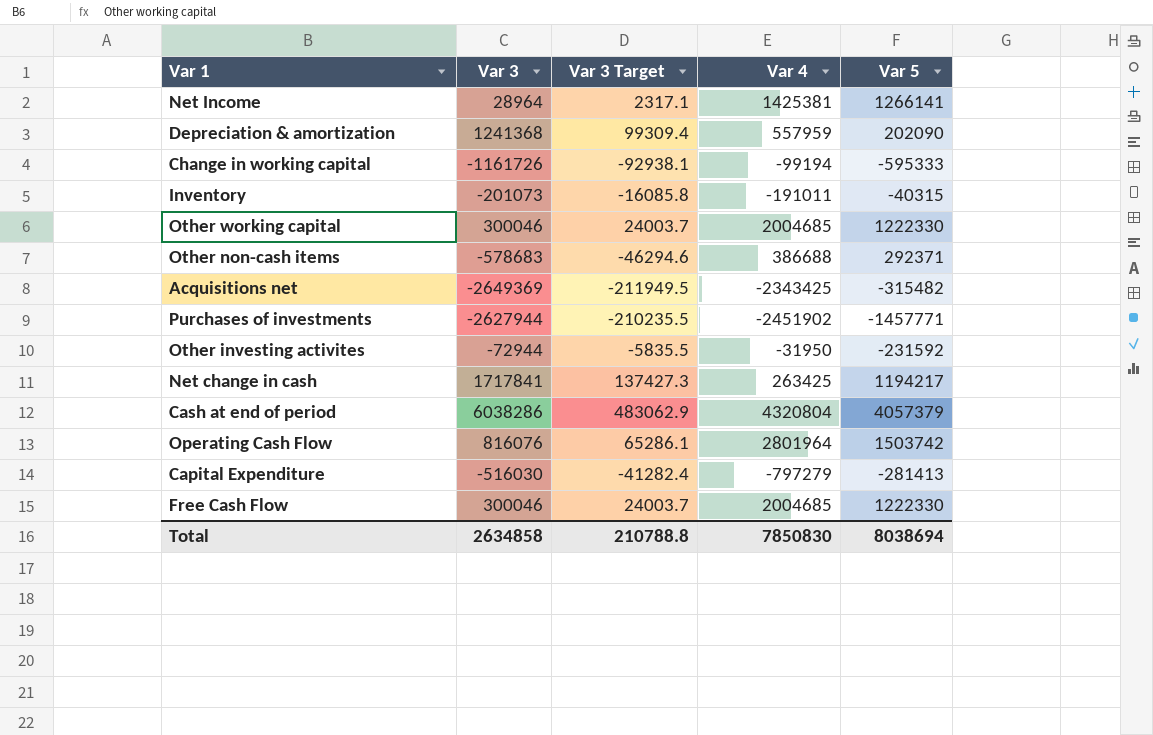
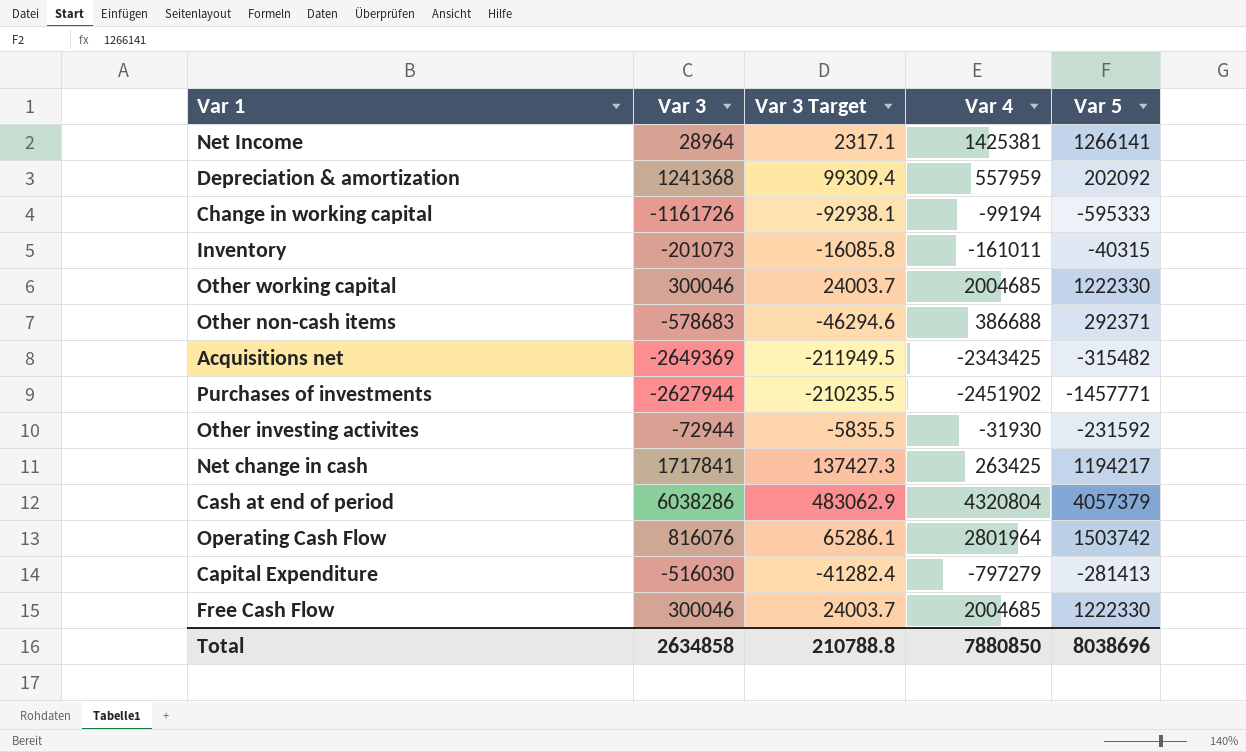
Depreciation & amortization | Var 5: 202090 -> 202092
Inventory | Var 4: -191011 -> -161011
Other investing activites | Var 4: -31950 -> -31930
Total | Var 4: 7850830 -> 7880850
Total | Var 5: 8038694 -> 8038696

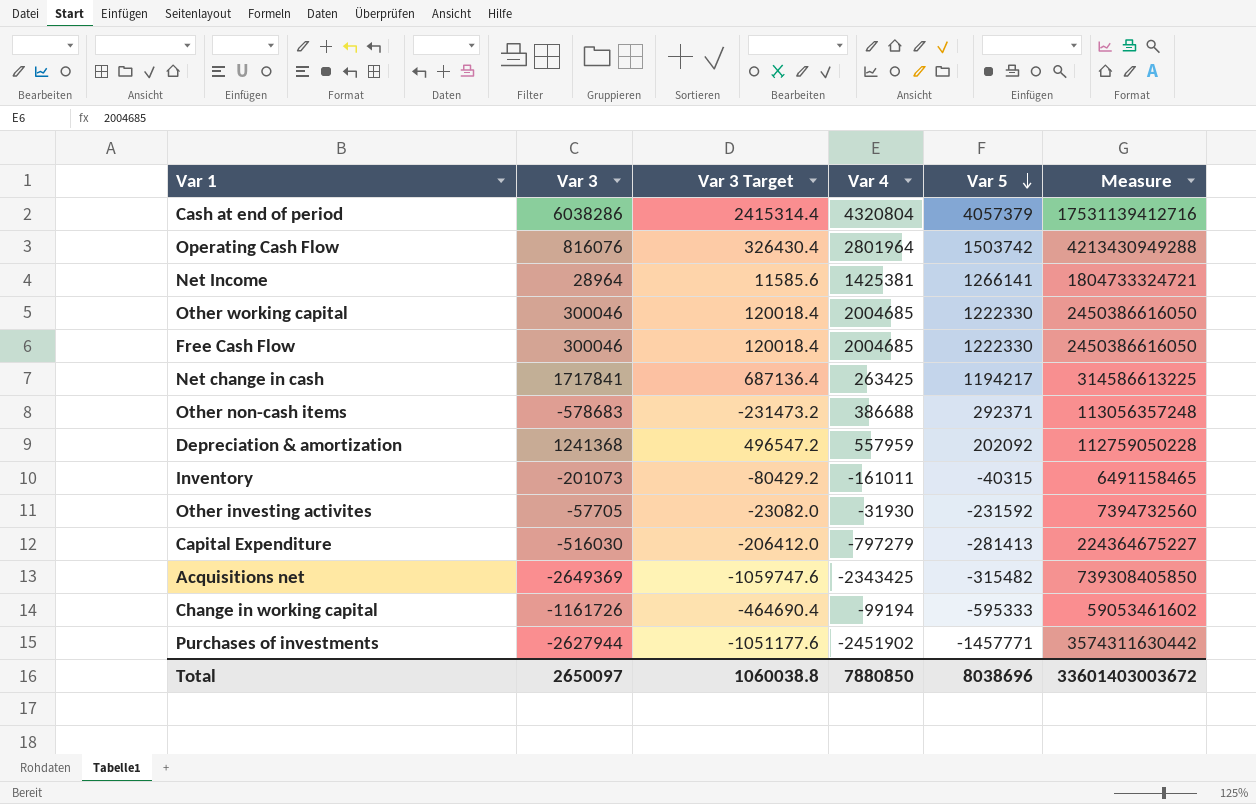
row order: none -> Var 5 descending
column Var 3 Target | formula: [Var 3] * 0.08 -> [Var 3] * 0.4
column Measure | formula: none -> [Var 4] * [Var 5]
Other investing activites | Var 3: -72944 -> -57705
Total | Var 3: 2634858 -> 2650097
Total | Var 3 Target: 210788.8 -> 1060038.8

